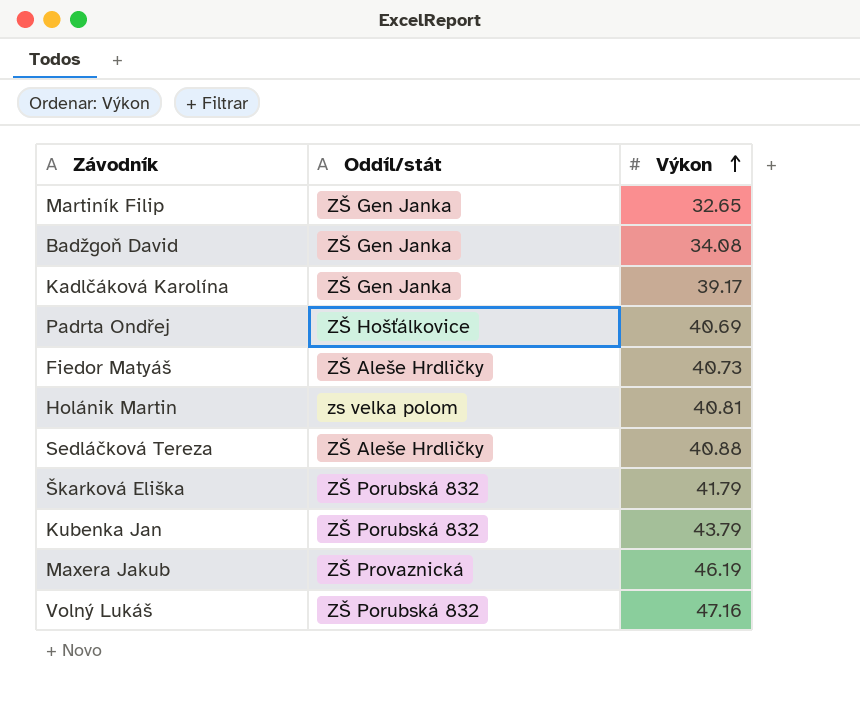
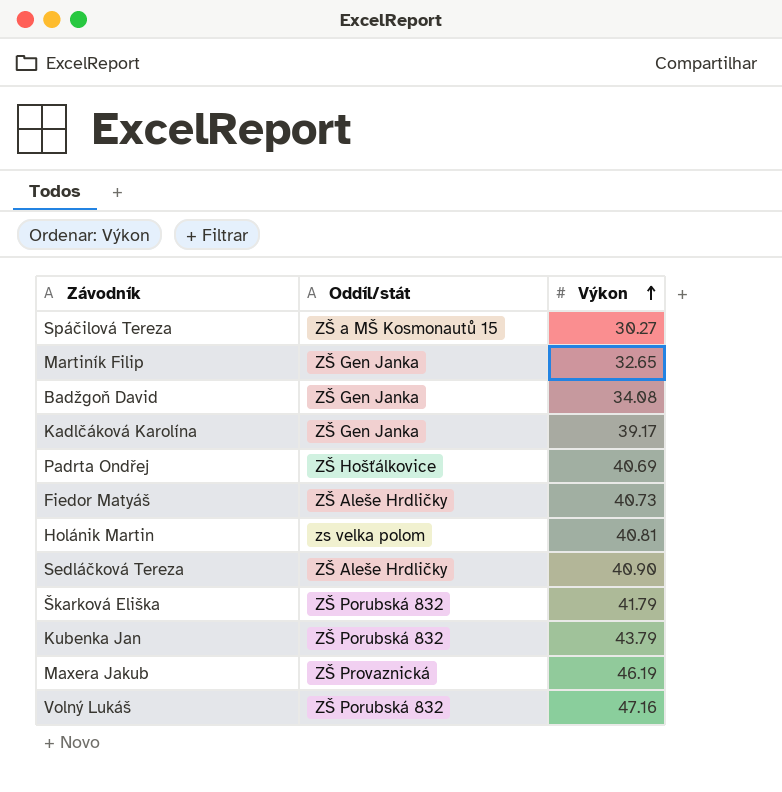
row Spáčilová Tereza: none -> ZŠ a MŠ Kosmonautů 15 | 30.27
Sedláčková Tereza | Výkon: 40.88 -> 40.90

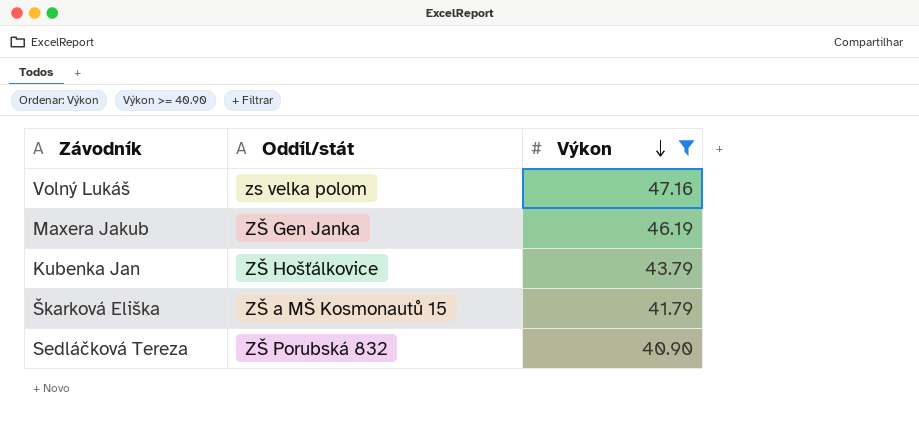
filter: none -> Výkon >= 40.90
row order: Výkon ascending -> Výkon descending
Volný Lukáš | Oddíl/stát: ZŠ Porubská 832 -> zs velka polom
Maxera Jakub | Oddíl/stát: ZŠ Provaznická -> ZŠ Gen Janka
Kubenka Jan | Oddíl/stát: ZŠ Porubská 832 -> ZŠ Hošťálkovice
Škarková Eliška | Oddíl/stát: ZŠ Porubská 832 -> ZŠ a MŠ Kosmonautů 15
Sedláčková Tereza | Oddíl/stát: ZŠ Aleše Hrdličky -> ZŠ Porubská 832

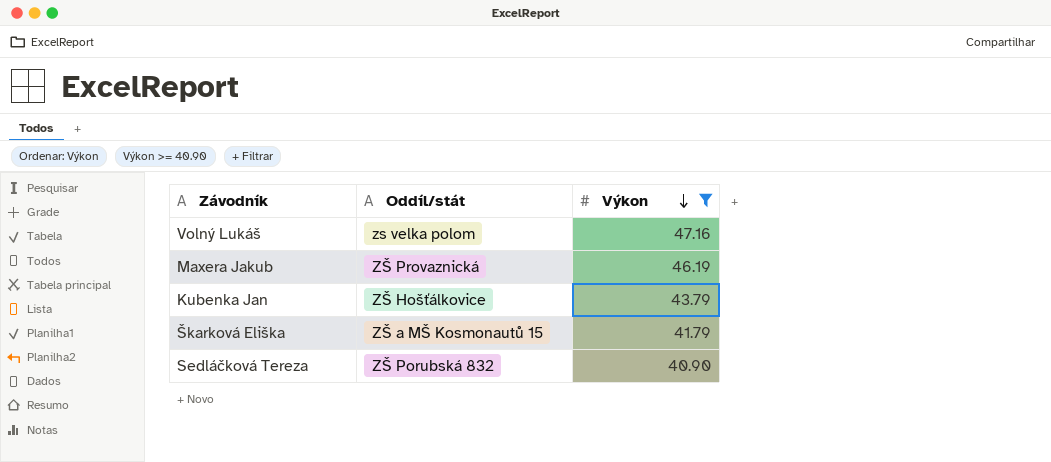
Maxera Jakub | Oddíl/stát: ZŠ Gen Janka -> ZŠ Provaznická

